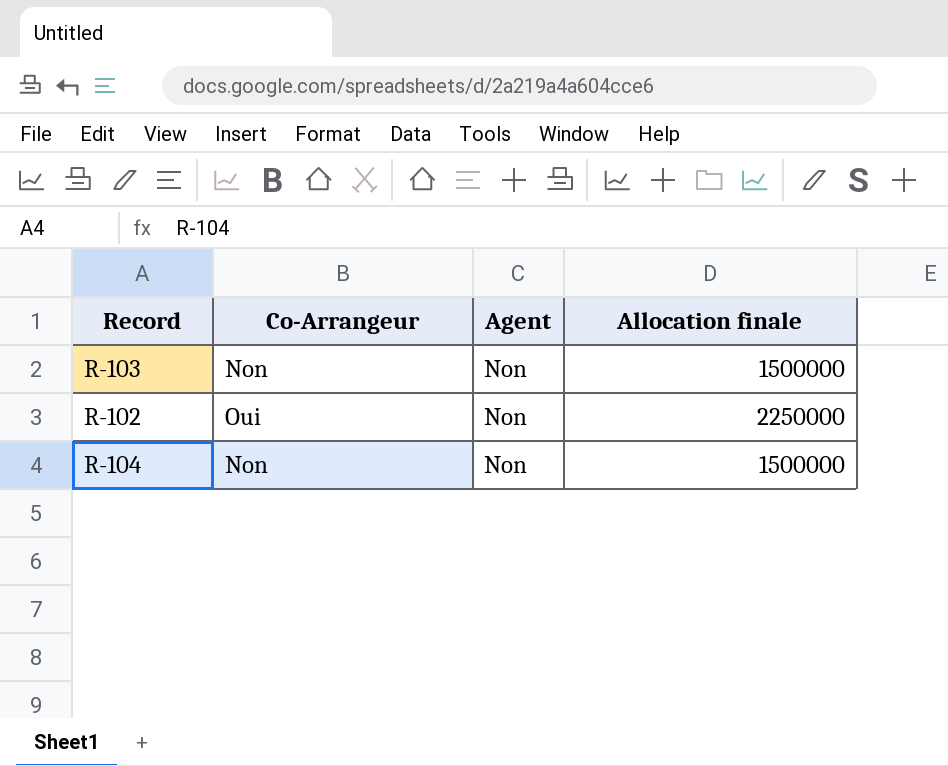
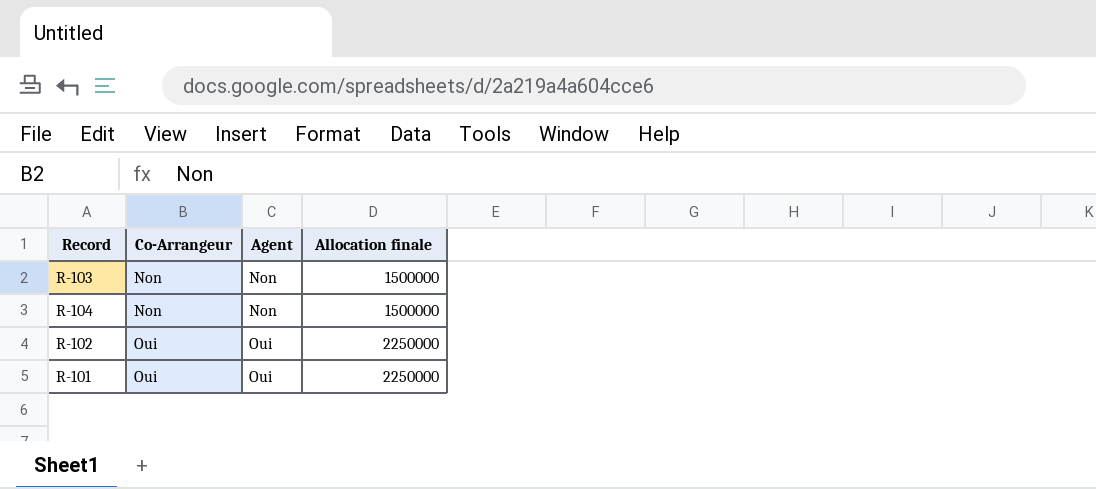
row order: none -> Co-Arrangeur ascending
R-102 | Agent: Non -> Oui
row R-101: none -> Oui | Oui | 2250000

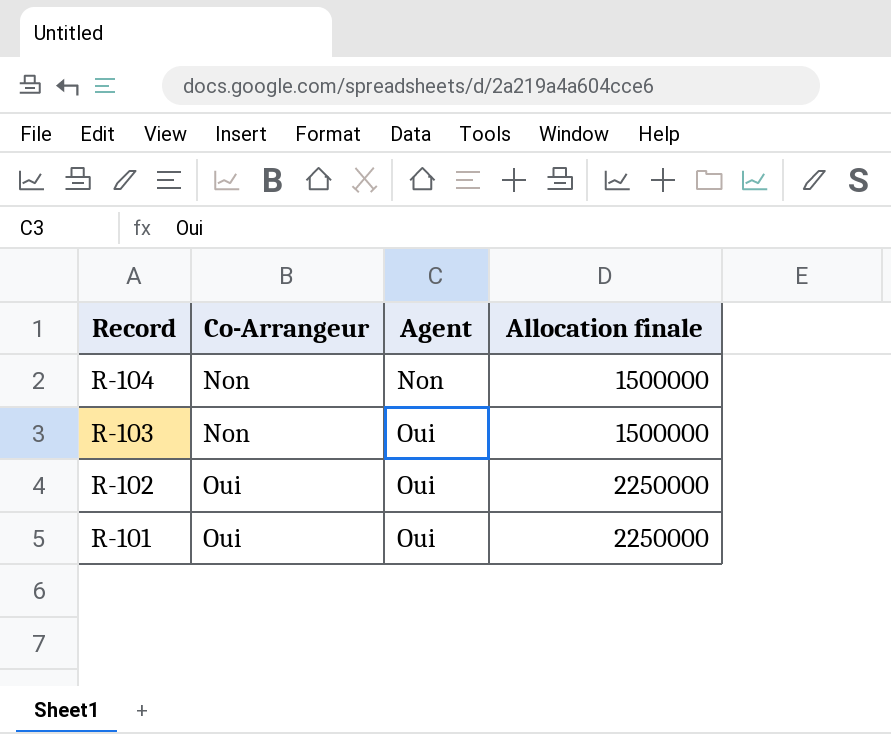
row order: Co-Arrangeur ascending -> Record descending
R-103 | Agent: Non -> Oui

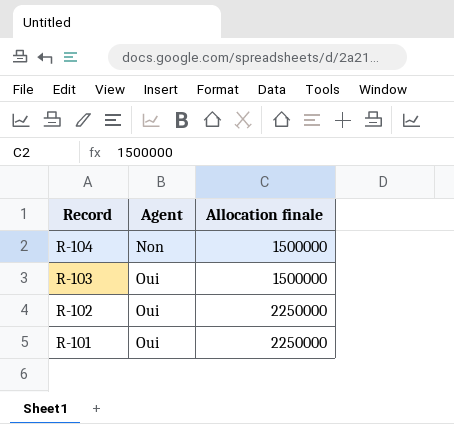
column Co-Arrangeur | position: 2 -> none

